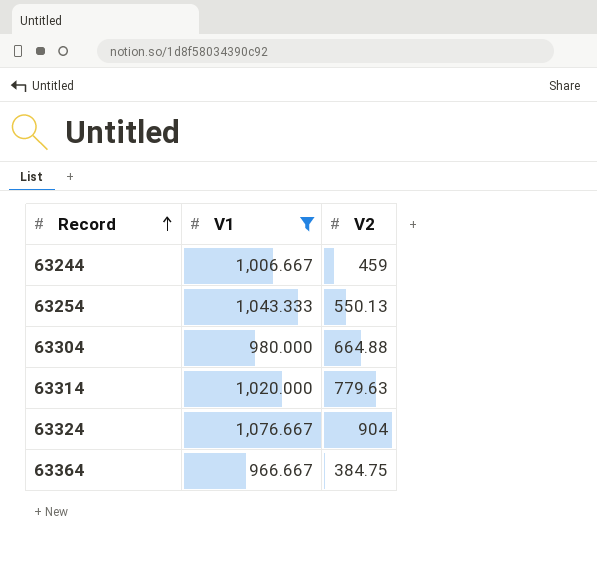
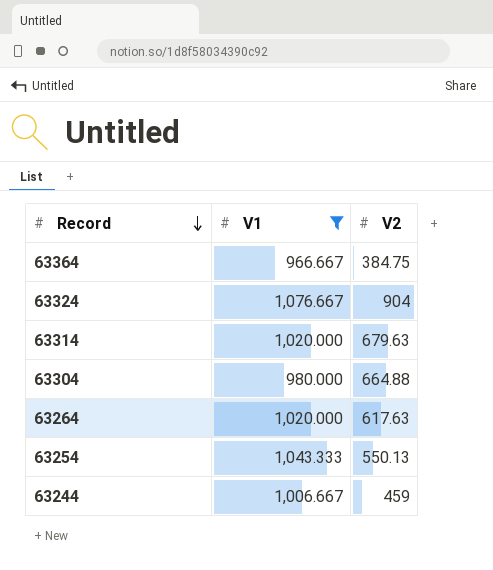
row order: Record ascending -> Record descending
63314 | V2: 779.63 -> 679.63
row 63264: none -> 1,020.000 | 617.63

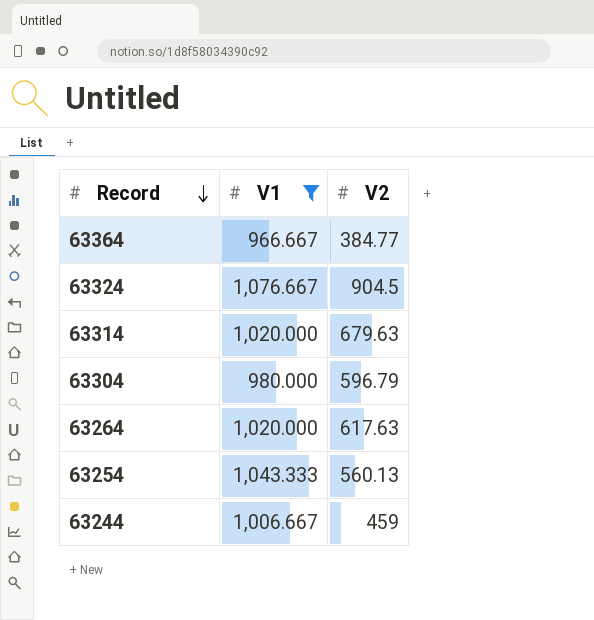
63364 | V2: 384.75 -> 384.77
63324 | V2: 904 -> 904.5
63304 | V2: 664.88 -> 596.79
63254 | V2: 550.13 -> 560.13

